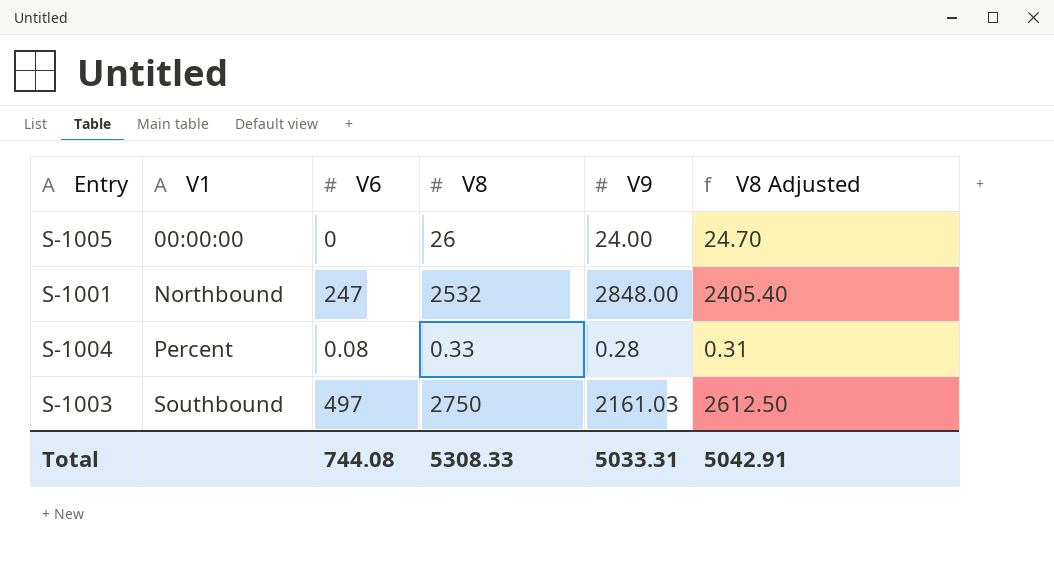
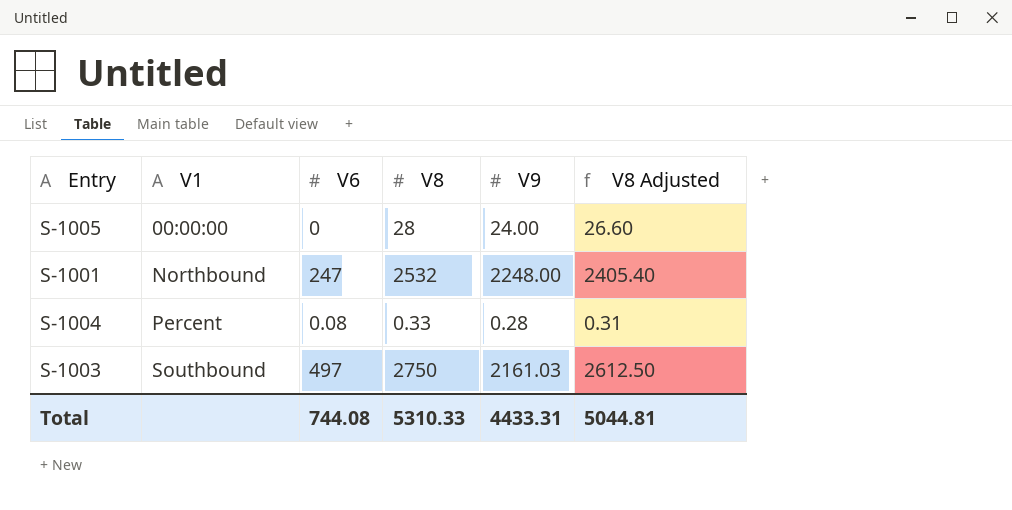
S-1005 | V8: 26 -> 28
S-1005 | V8 Adjusted: 24.70 -> 26.60
S-1001 | V9: 2848.00 -> 2248.00
Total | V8: 5308.33 -> 5310.33
Total | V9: 5033.31 -> 4433.31
Total | V8 Adjusted: 5042.91 -> 5044.81

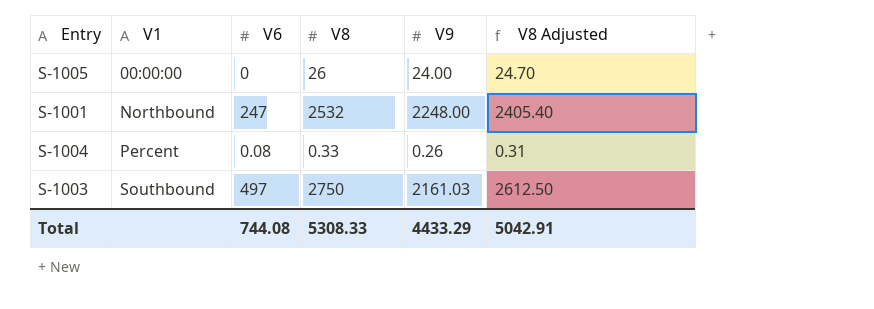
S-1005 | V8: 28 -> 26
S-1005 | V8 Adjusted: 26.60 -> 24.70
S-1004 | V9: 0.28 -> 0.26
Total | V8: 5310.33 -> 5308.33
Total | V9: 4433.31 -> 4433.29
Total | V8 Adjusted: 5044.81 -> 5042.91

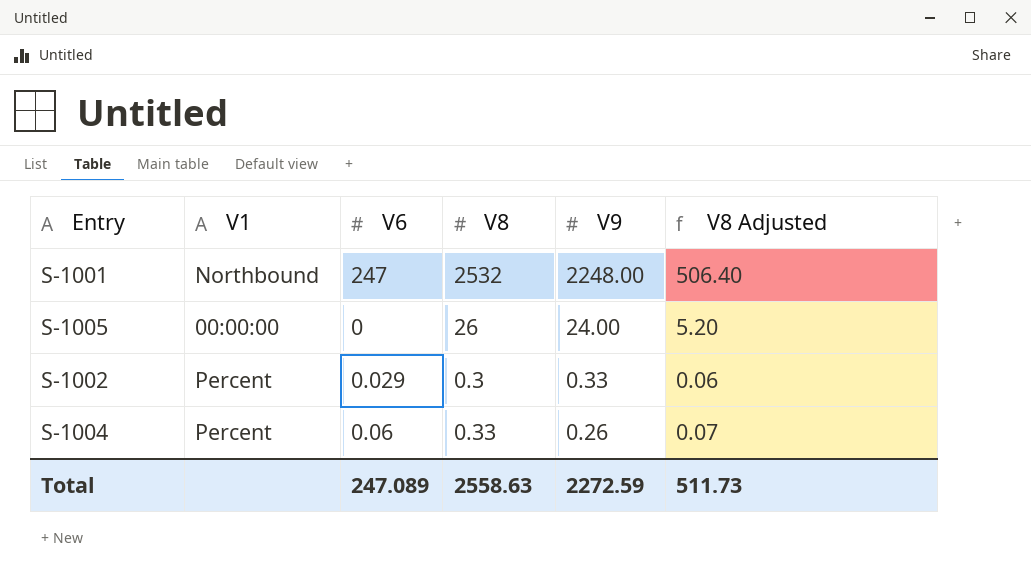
row order: V1 ascending -> V9 descending
column V8 Adjusted | formula: [V8] * 0.95 -> [V8] * 0.2
row S-1003: Southbound | 497 | 2750 | 2161.03 | 2612.50 -> none
row S-1002: none -> Percent | 0.029 | 0.3 | 0.33 | 0.06
S-1004 | V6: 0.08 -> 0.06
Total | V6: 744.08 -> 247.089
Total | V8: 5308.33 -> 2558.63
Total | V9: 4433.29 -> 2272.59
Total | V8 Adjusted: 5042.91 -> 511.73

